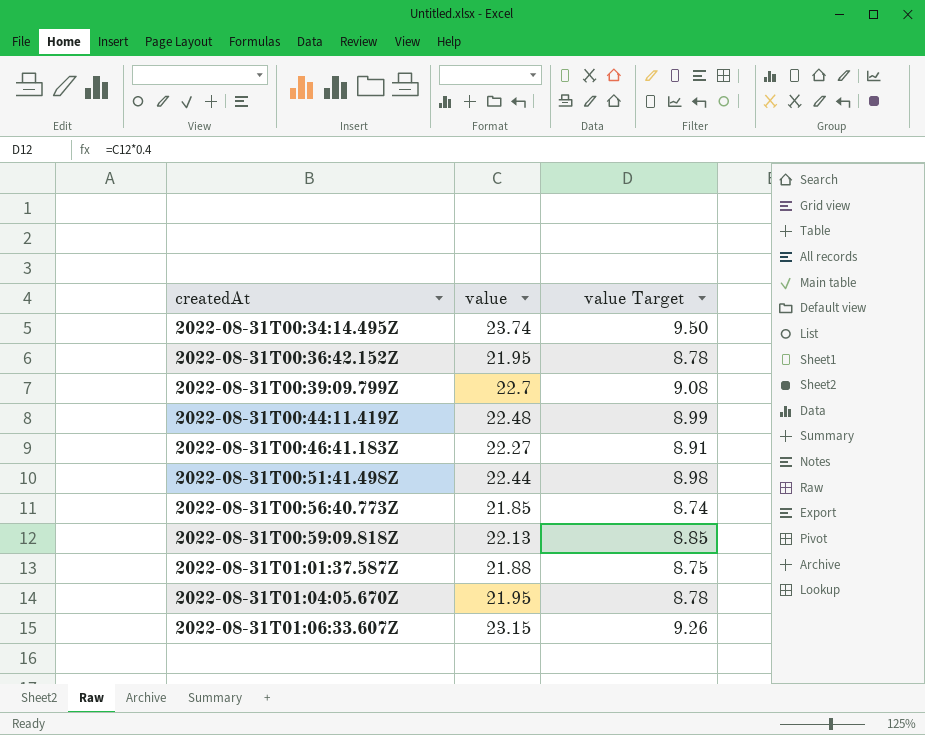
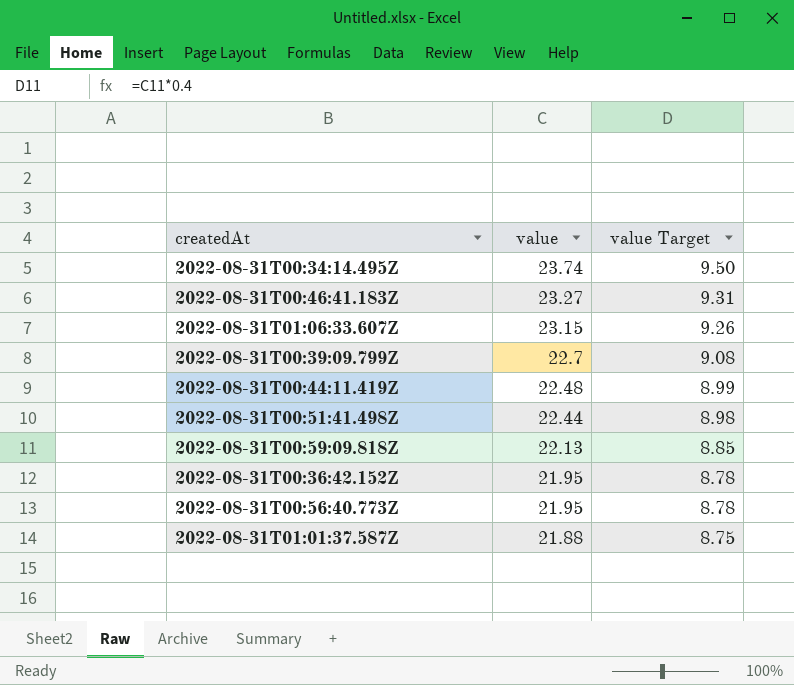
row order: createdAt ascending -> value descending
row 2022-08-31T01:04:05.670Z: 21.95 | 8.78 -> none
2022-08-31T00:46:41.183Z | value: 22.27 -> 23.27
2022-08-31T00:46:41.183Z | value Target: 8.91 -> 9.31
2022-08-31T00:56:40.773Z | value: 21.85 -> 21.95
2022-08-31T00:56:40.773Z | value Target: 8.74 -> 8.78

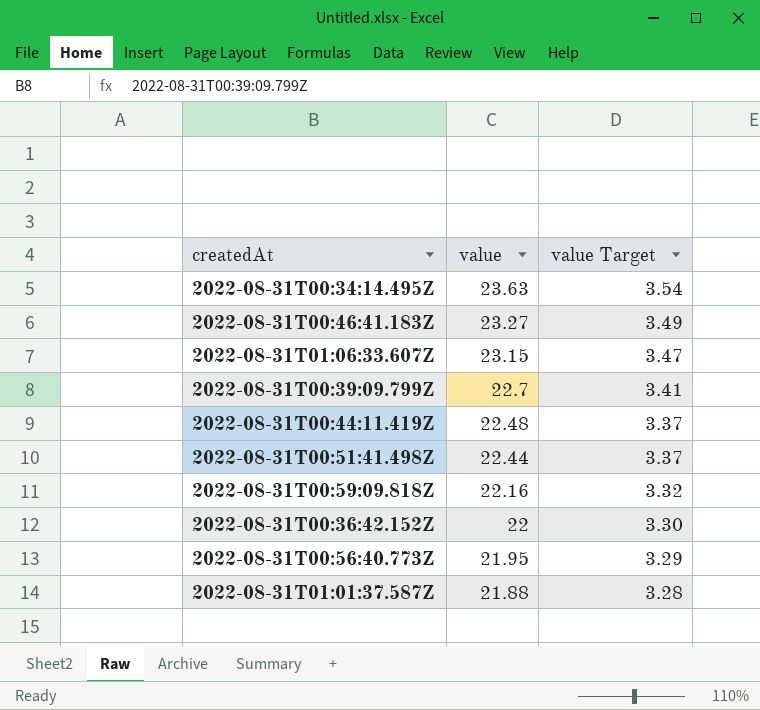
column value Target | formula: [value] * 0.4 -> [value] * 0.15
2022-08-31T00:34:14.495Z | value: 23.74 -> 23.63
2022-08-31T00:59:09.818Z | value: 22.13 -> 22.16
2022-08-31T00:36:42.152Z | value: 21.95 -> 22

